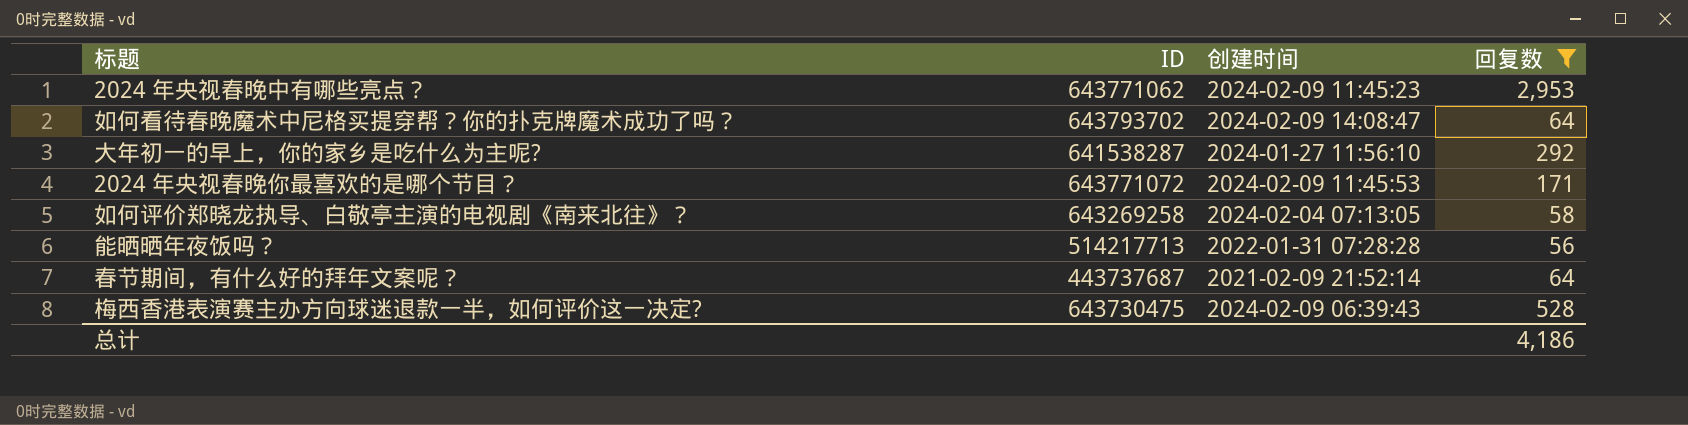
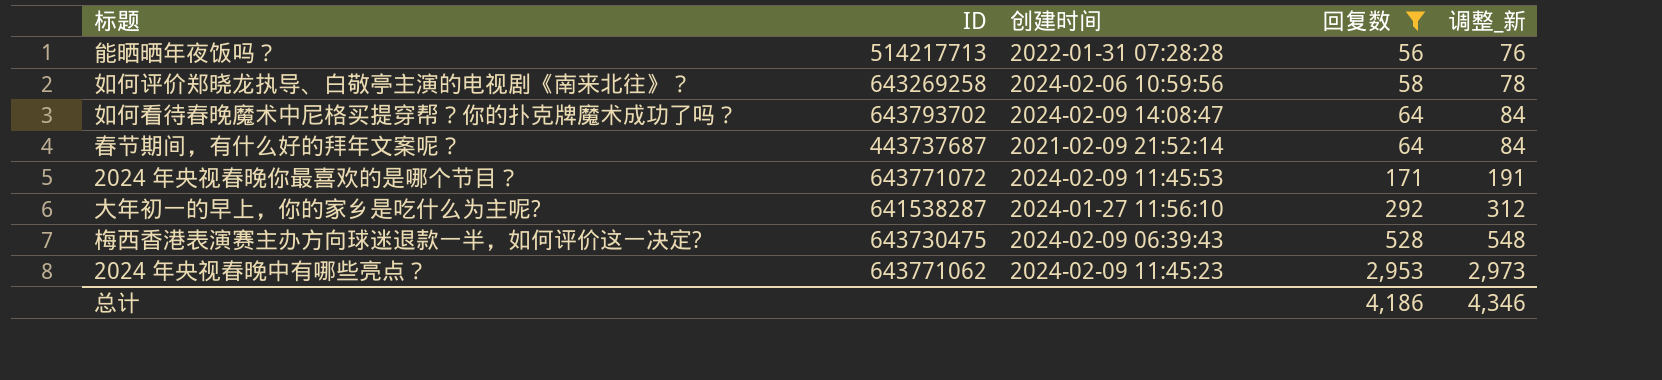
row order: none -> 回复数 ascending
column 调整_新 | formula: none -> [回复数] + 20
如何评价郑晓龙执导、白敬亭主演的电视剧《南来北往》？ | 创建时间: 2024-02-04 07:13:05 -> 2024-02-06 10:59:56

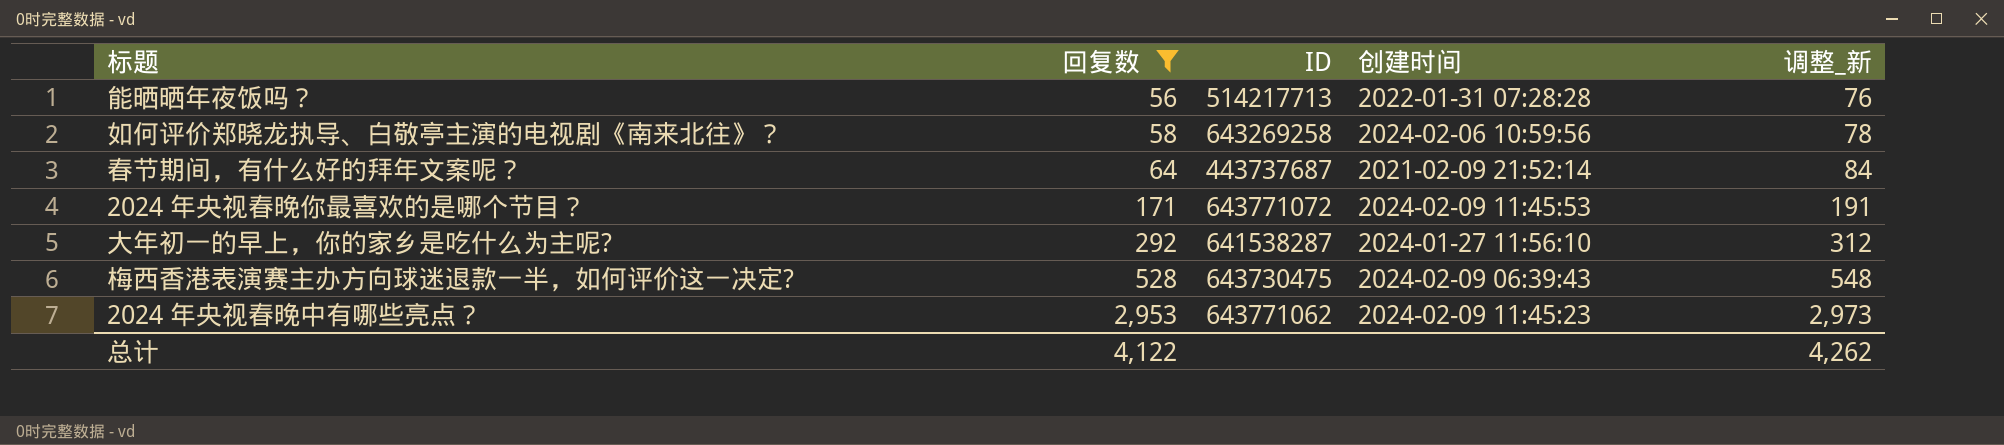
column 回复数 | position: 4 -> 2
row 如何看待春晚魔术中尼格买提穿帮？你的扑克牌魔术成功了吗？: 643793702 | 2024-02-09 14:08:47 | 64 | 84 -> none
总计 | 回复数: 4,186 -> 4,122
总计 | 调整_新: 4,346 -> 4,262

